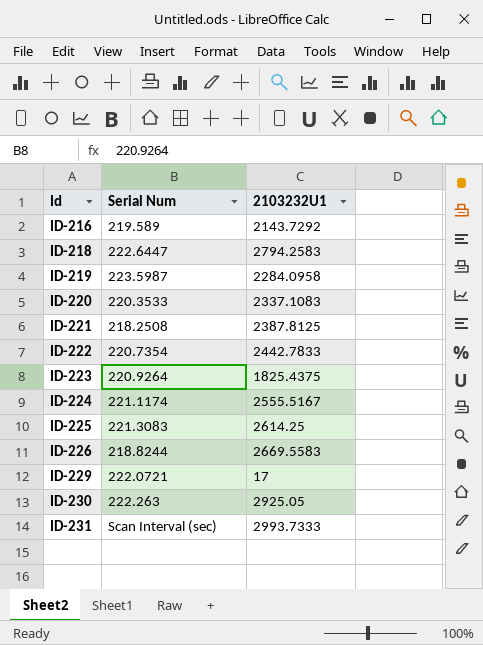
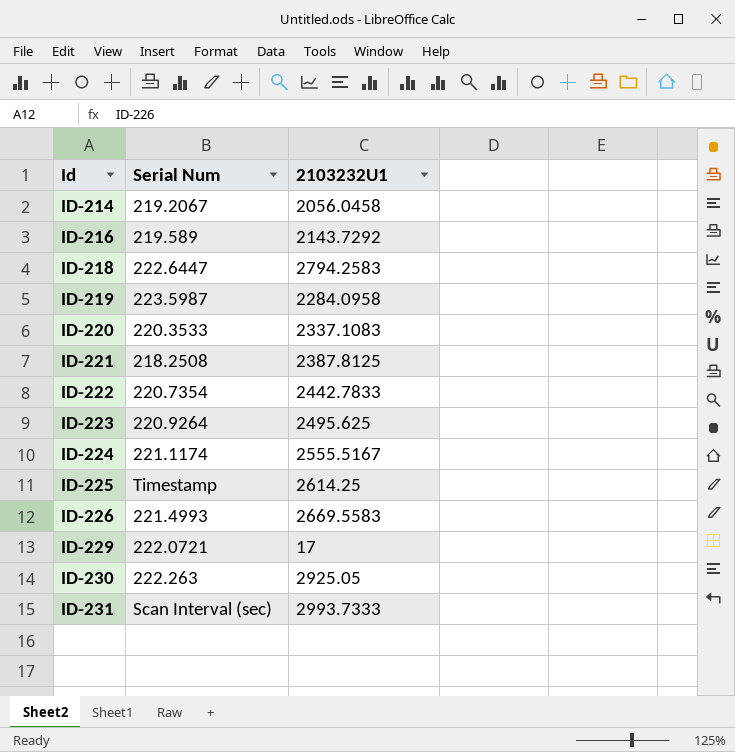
row ID-214: none -> 219.2067 | 2056.0458
ID-223 | 2103232U1: 1825.4375 -> 2495.625
ID-225 | Serial Num: 221.3083 -> Timestamp
ID-226 | Serial Num: 218.8244 -> 221.4993

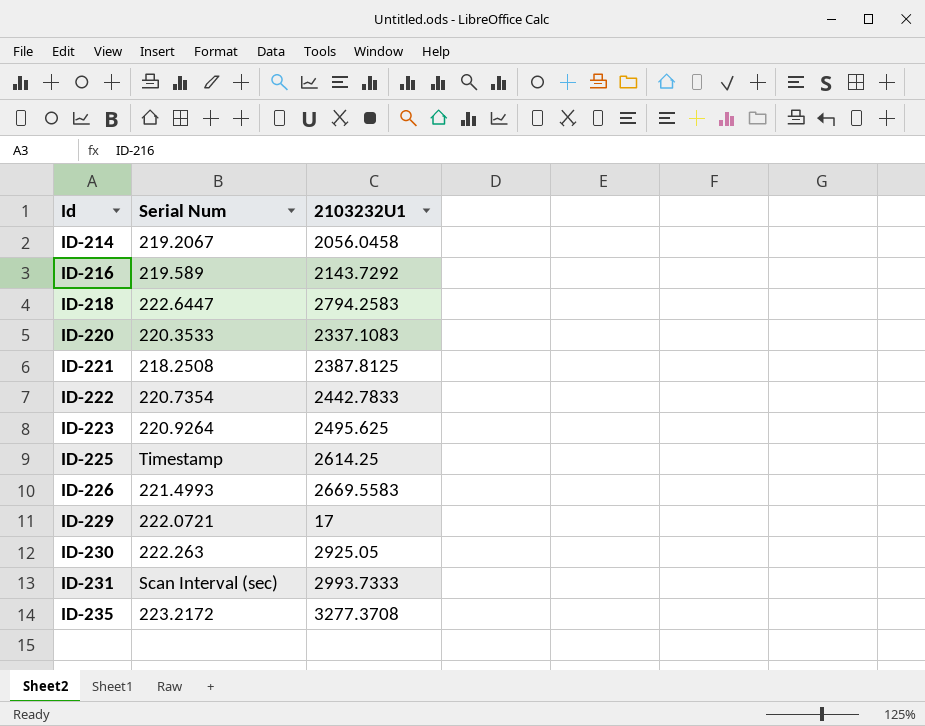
row ID-219: 223.5987 | 2284.0958 -> none
row ID-224: 221.1174 | 2555.5167 -> none
row ID-235: none -> 223.2172 | 3277.3708

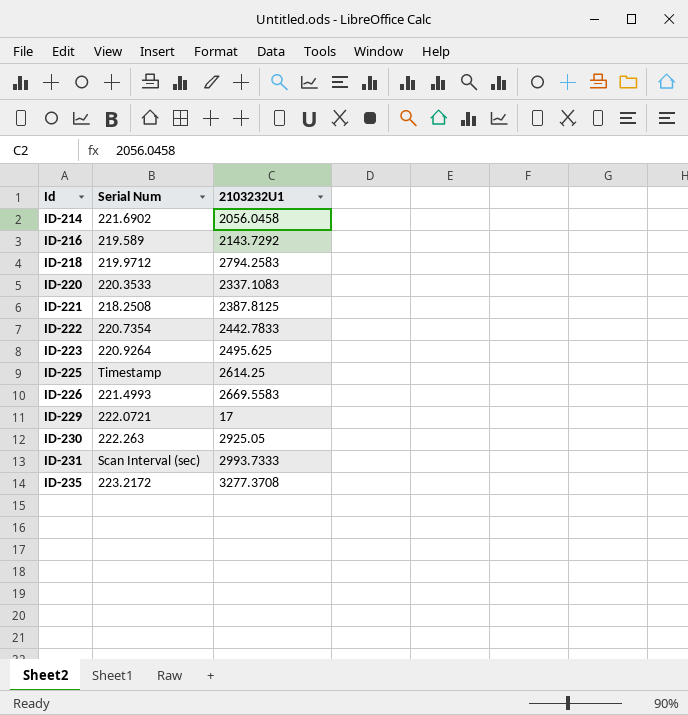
ID-214 | Serial Num: 219.2067 -> 221.6902
ID-218 | Serial Num: 222.6447 -> 219.9712

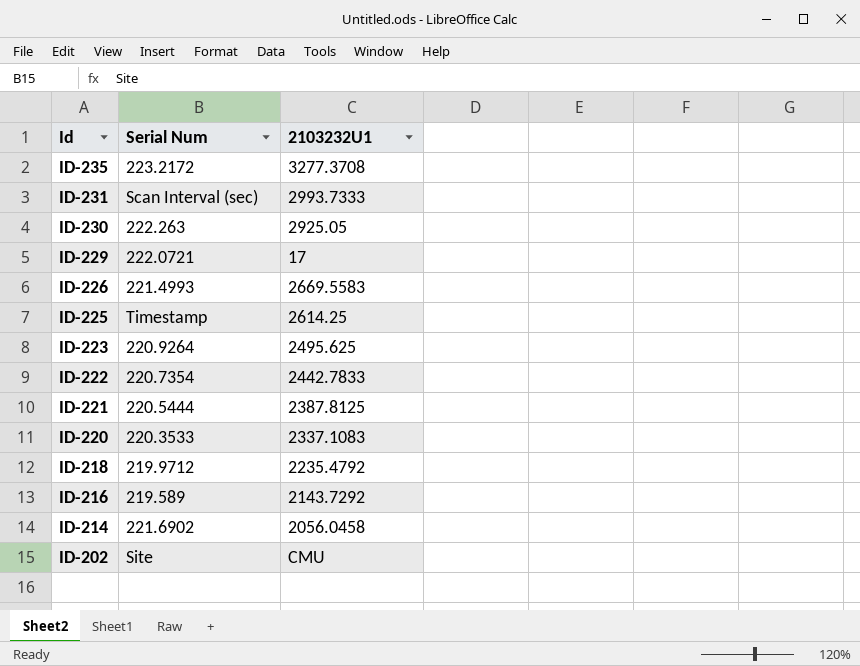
row order: Id ascending -> Id descending
ID-221 | Serial Num: 218.2508 -> 220.5444
ID-218 | 2103232U1: 2794.2583 -> 2235.4792
row ID-202: none -> Site | CMU

